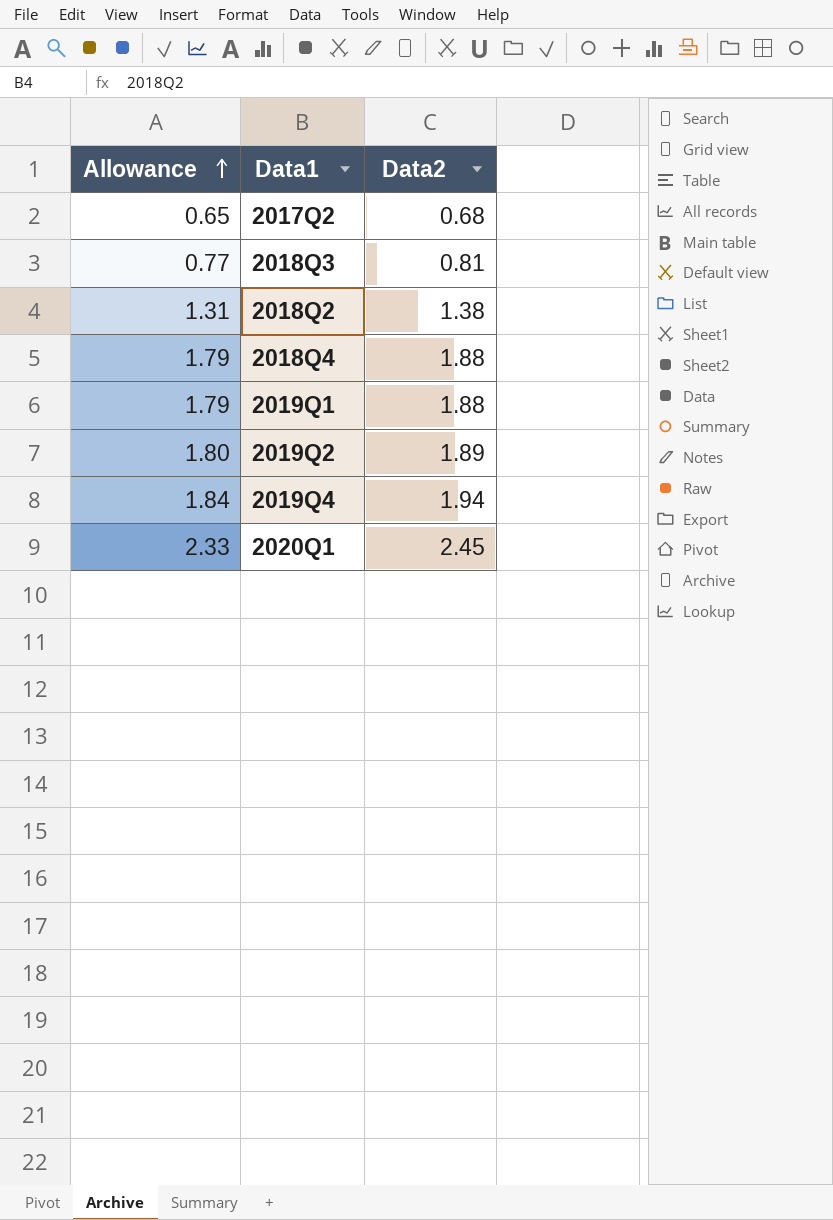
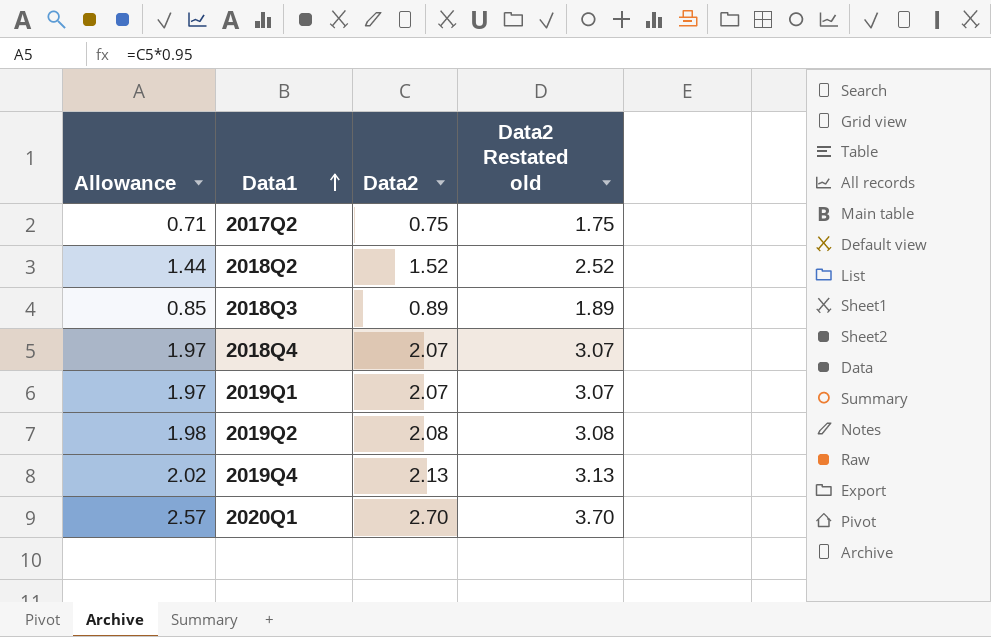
row order: Allowance ascending -> Data1 ascending
column Data2 Restated old | formula: none -> [Data2] + 1
2017Q2 | Allowance: 0.65 -> 0.71
2017Q2 | Data2: 0.68 -> 0.75
2018Q2 | Allowance: 1.31 -> 1.44
2018Q2 | Data2: 1.38 -> 1.52
2018Q3 | Allowance: 0.77 -> 0.85
2018Q3 | Data2: 0.81 -> 0.89
2018Q4 | Allowance: 1.79 -> 1.97
2018Q4 | Data2: 1.88 -> 2.07
2019Q1 | Allowance: 1.79 -> 1.97
2019Q1 | Data2: 1.88 -> 2.07
2019Q2 | Allowance: 1.80 -> 1.98
2019Q2 | Data2: 1.89 -> 2.08
2019Q4 | Allowance: 1.84 -> 2.02
2019Q4 | Data2: 1.94 -> 2.13
2020Q1 | Allowance: 2.33 -> 2.57
2020Q1 | Data2: 2.45 -> 2.70

